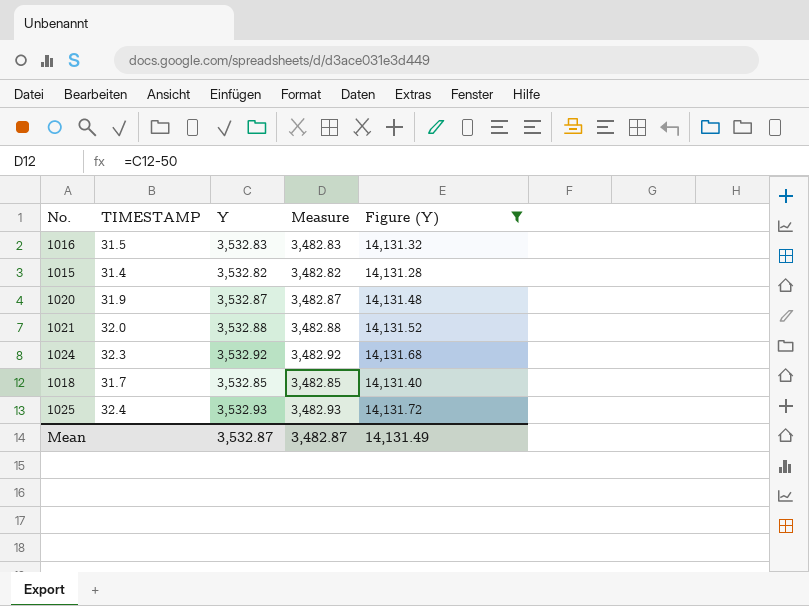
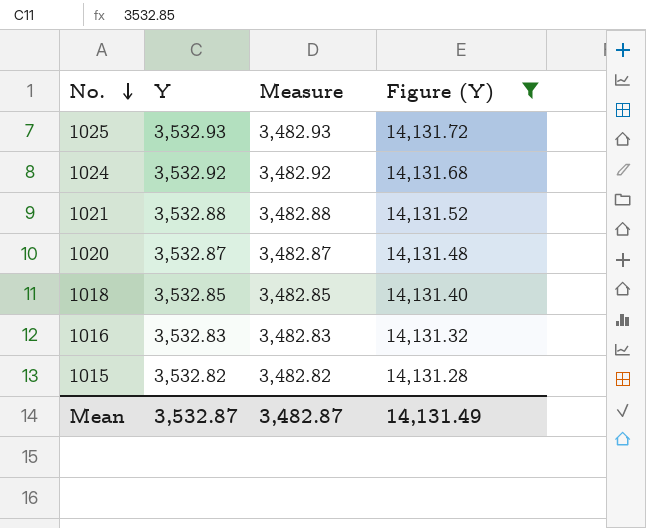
row order: none -> No. descending
column TIMESTAMP | position: 2 -> none

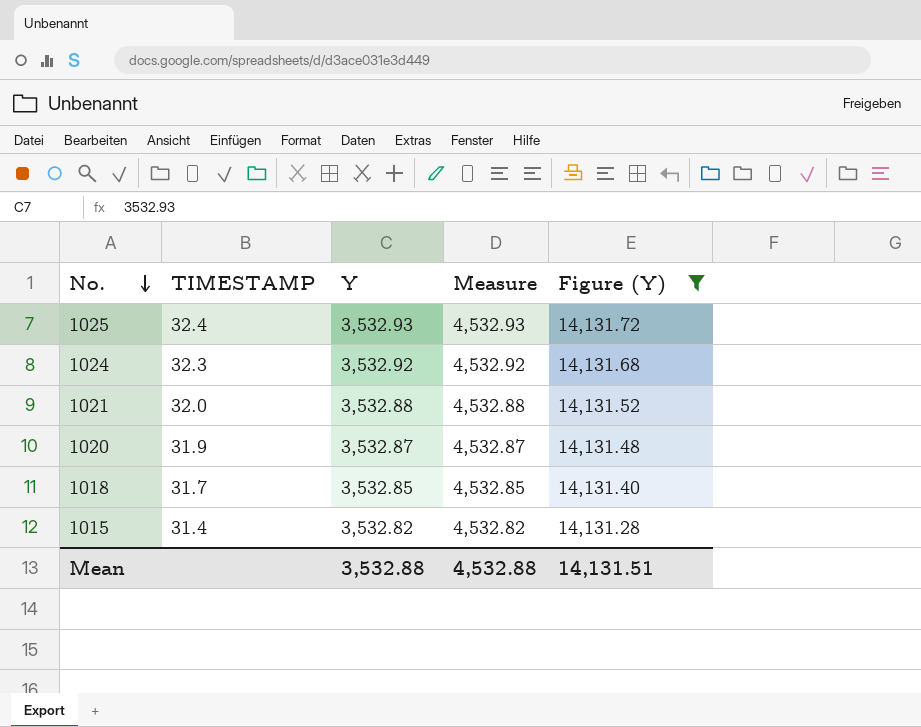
column TIMESTAMP | position: none -> 2
column Measure | formula: [Y] - 50 -> [Y] + 1000
row 1016: 3,532.83 | 3,482.83 | 14,131.32 -> none
Mean | Y: 3,532.87 -> 3,532.88
Mean | Measure: 3,482.87 -> 4,532.88
Mean | Figure (Y): 14,131.49 -> 14,131.51

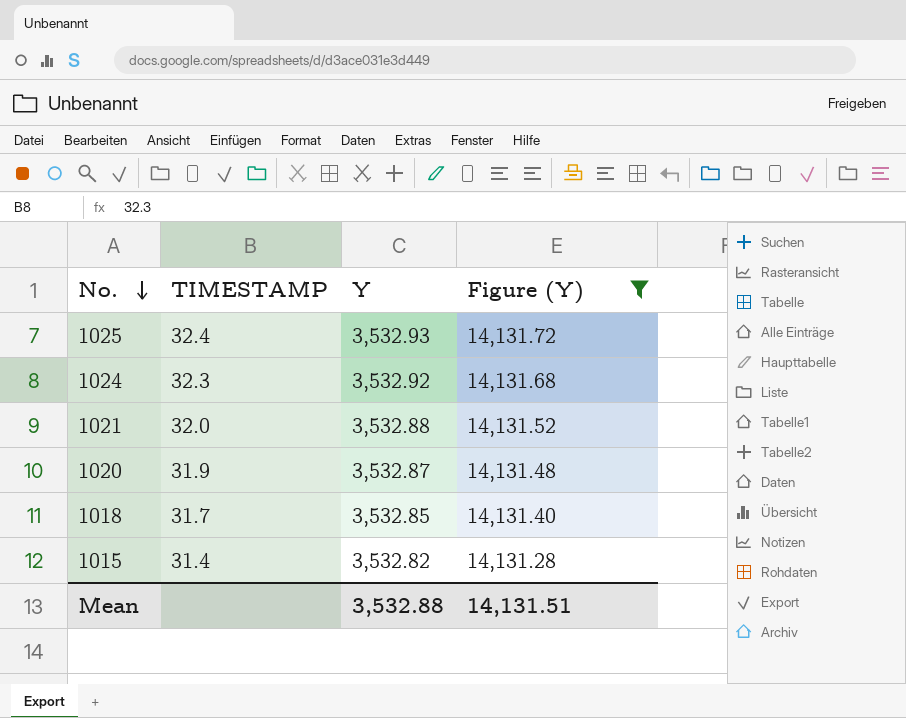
column Measure | formula: [Y] + 1000 -> none

